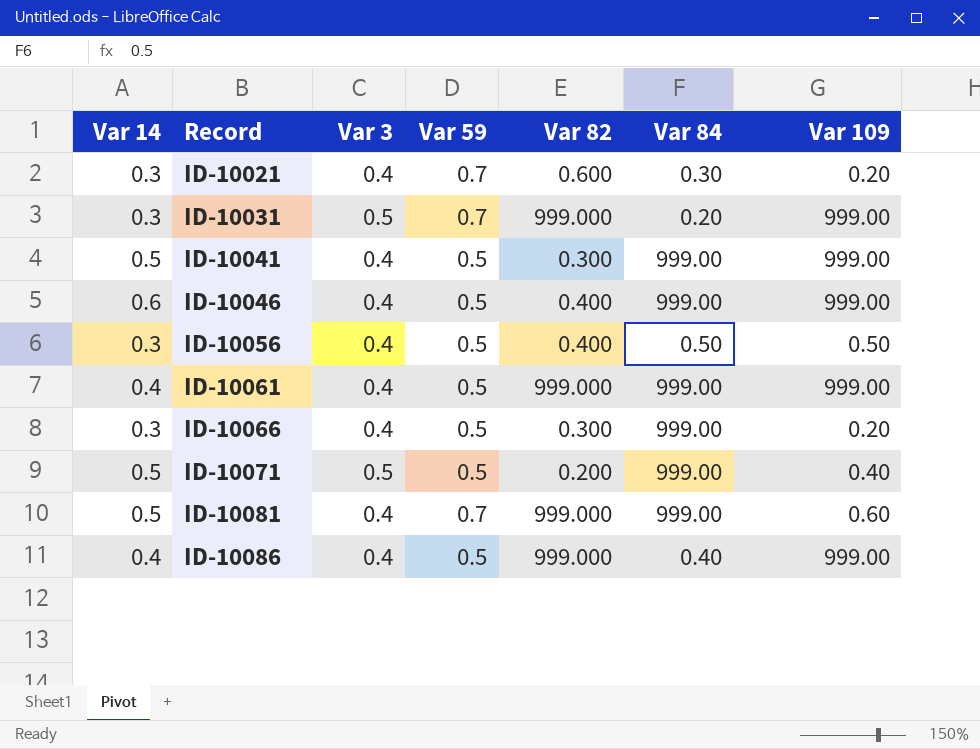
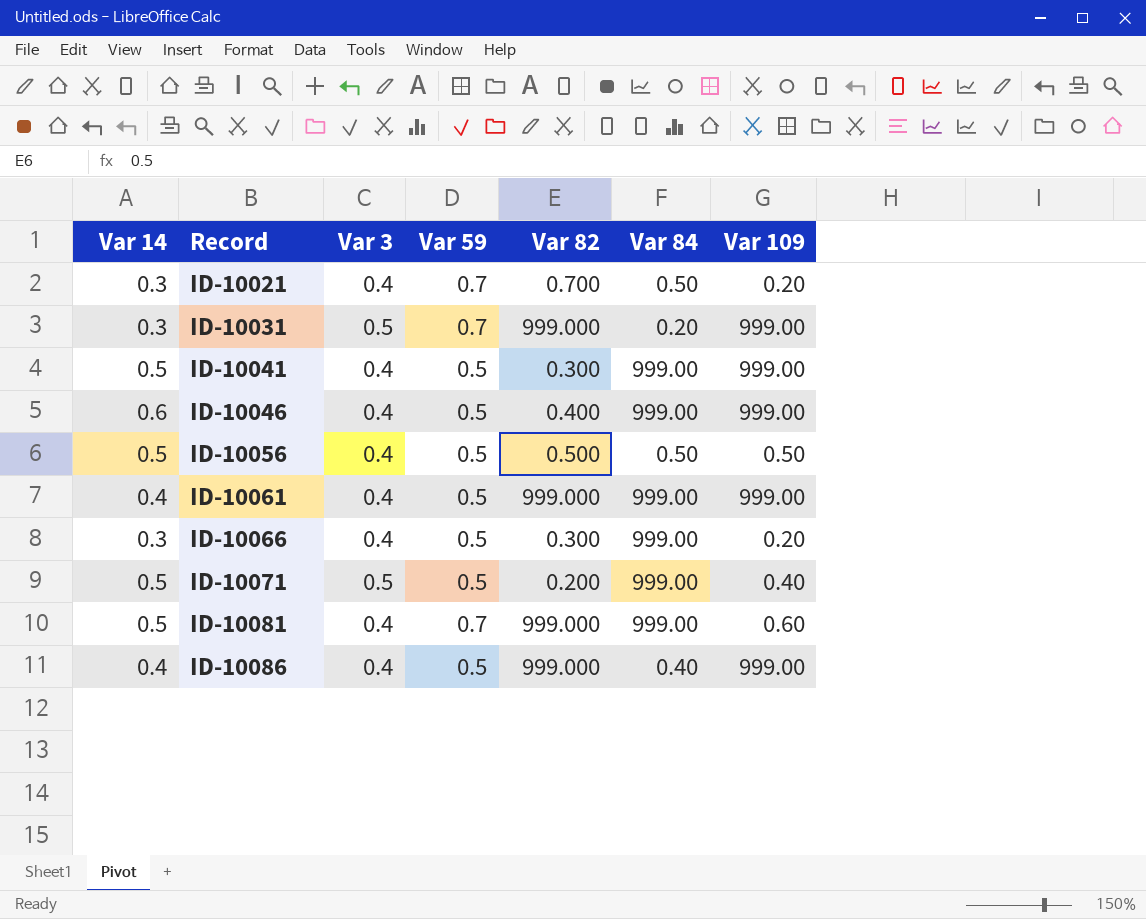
ID-10021 | Var 82: 0.600 -> 0.700
ID-10021 | Var 84: 0.30 -> 0.50
ID-10056 | Var 14: 0.3 -> 0.5
ID-10056 | Var 82: 0.400 -> 0.500

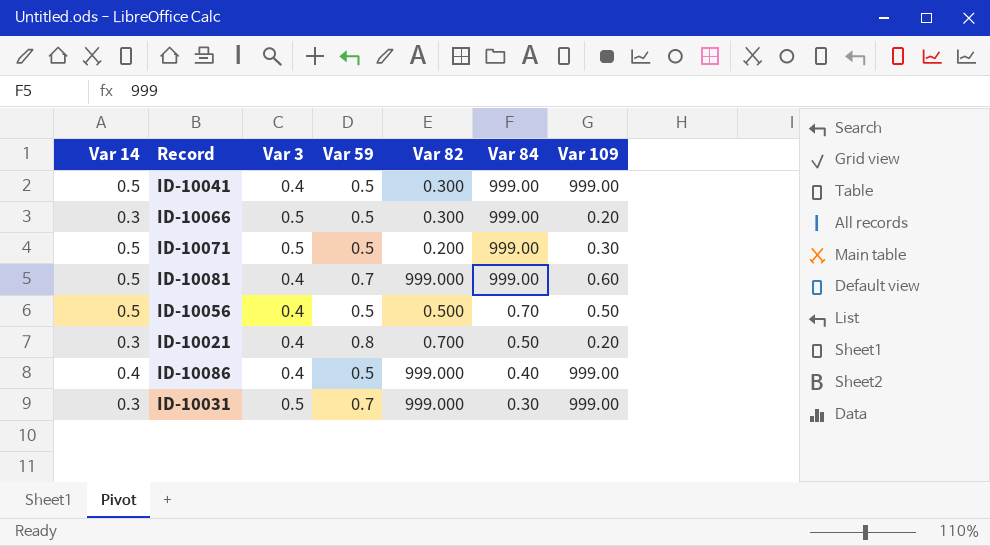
row order: Record ascending -> Var 84 descending
row ID-10046: 0.6 | 0.4 | 0.5 | 0.400 | 999.00 | 999.00 -> none
row ID-10061: 0.4 | 0.4 | 0.5 | 999.000 | 999.00 | 999.00 -> none
ID-10066 | Var 3: 0.4 -> 0.5
ID-10071 | Var 109: 0.40 -> 0.30
ID-10056 | Var 84: 0.50 -> 0.70
ID-10021 | Var 59: 0.7 -> 0.8
ID-10031 | Var 84: 0.20 -> 0.30

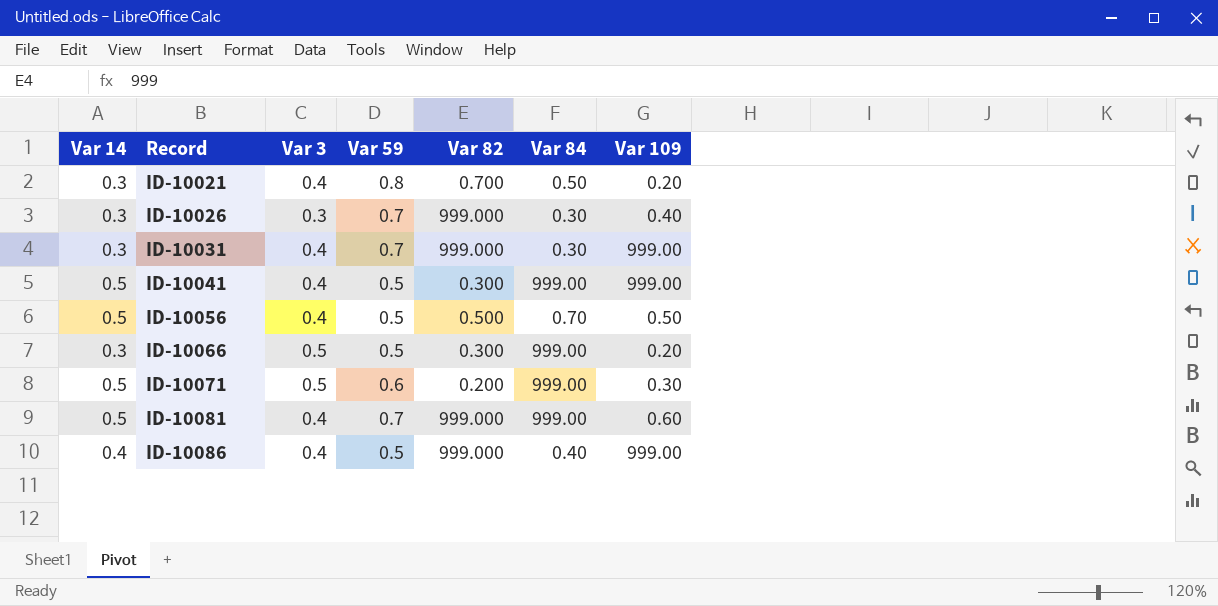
row order: Var 84 descending -> Record ascending
row ID-10026: none -> 0.3 | 0.3 | 0.7 | 999.000 | 0.30 | 0.40
ID-10031 | Var 3: 0.5 -> 0.4
ID-10071 | Var 59: 0.5 -> 0.6

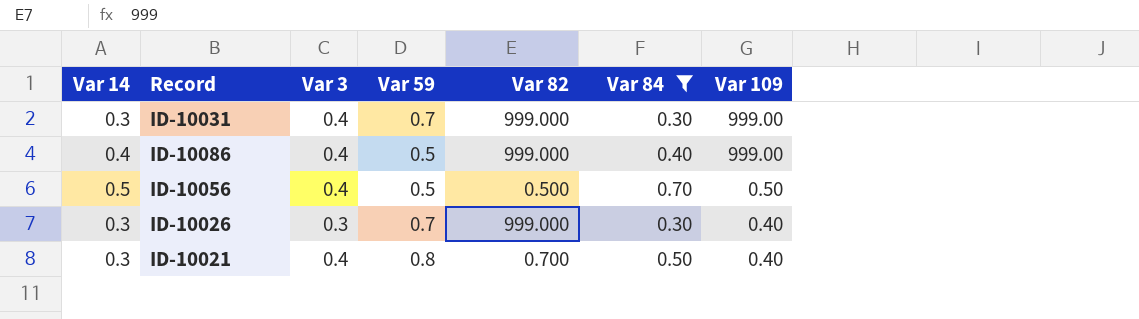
filter: none -> Var 84 != 999.00
row order: Record ascending -> Var 109 descending
ID-10021 | Var 109: 0.20 -> 0.40

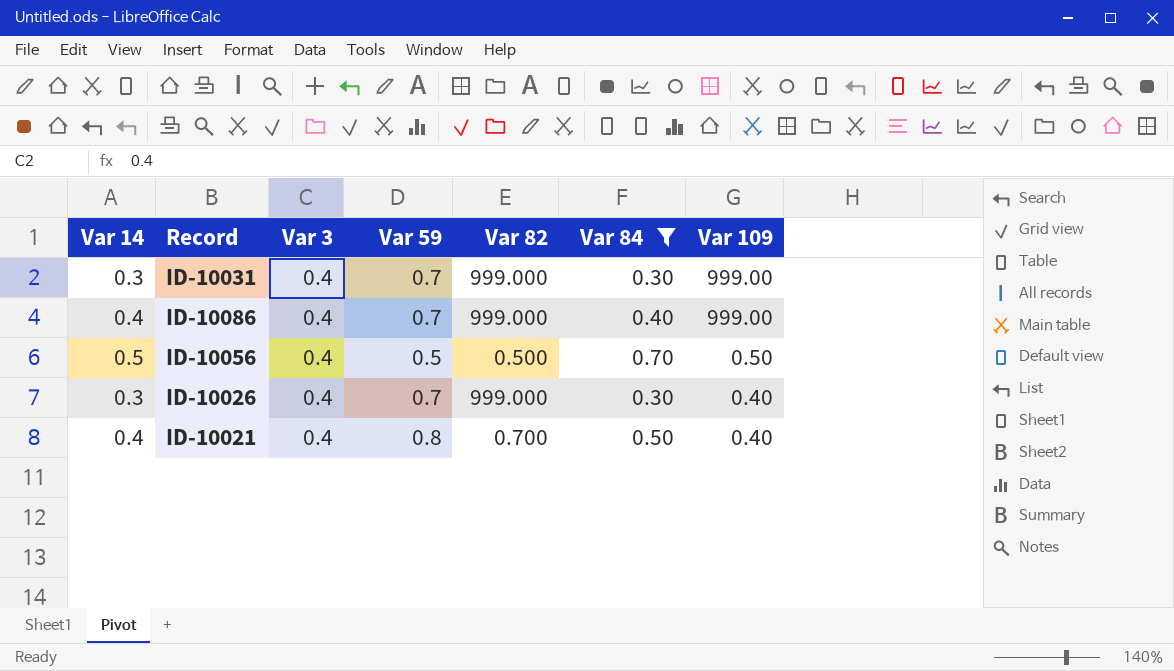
ID-10086 | Var 59: 0.5 -> 0.7
ID-10026 | Var 3: 0.3 -> 0.4
ID-10021 | Var 14: 0.3 -> 0.4

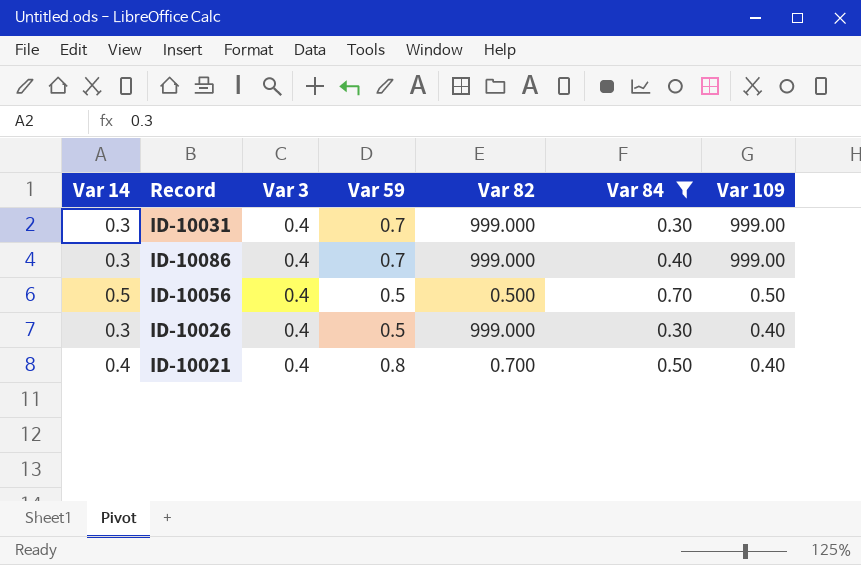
ID-10086 | Var 14: 0.4 -> 0.3
ID-10026 | Var 59: 0.7 -> 0.5

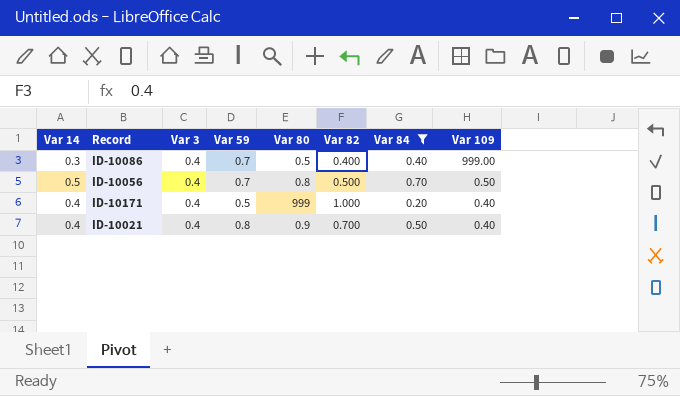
column Var 80 | position: none -> 5
row ID-10031: 0.3 | 0.4 | 0.7 | 999.000 | 0.30 | 999.00 -> none
row ID-10026: 0.3 | 0.4 | 0.5 | 999.000 | 0.30 | 0.40 -> none
ID-10086 | Var 82: 999.000 -> 0.400
ID-10056 | Var 59: 0.5 -> 0.7
row ID-10171: none -> 0.4 | 0.4 | 0.5 | 999 | 1.000 | 0.20 | 0.40

